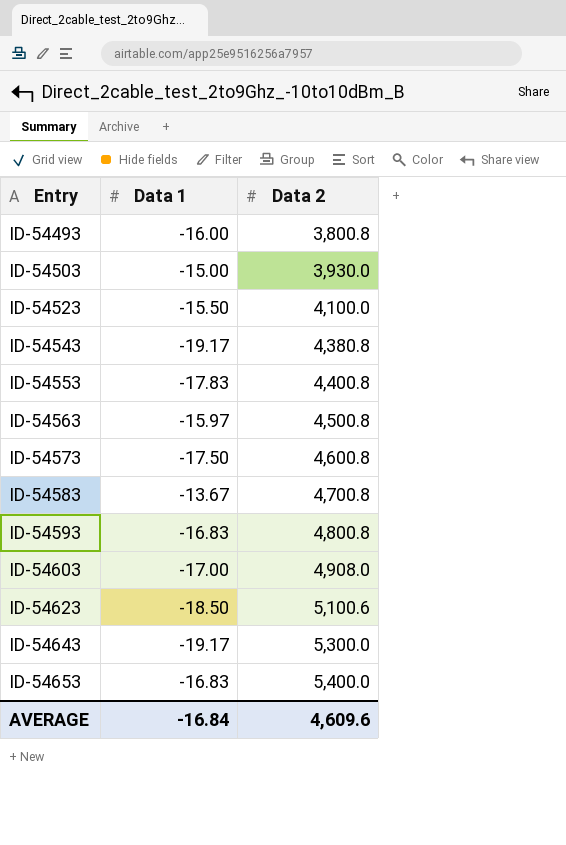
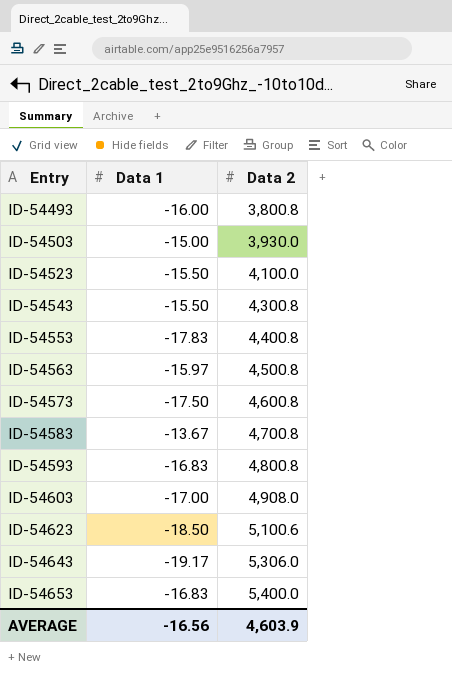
ID-54543 | Data 1: -19.17 -> -15.50
ID-54543 | Data 2: 4,380.8 -> 4,300.8
ID-54643 | Data 2: 5,300.0 -> 5,306.0
AVERAGE | Data 1: -16.84 -> -16.56
AVERAGE | Data 2: 4,609.6 -> 4,603.9

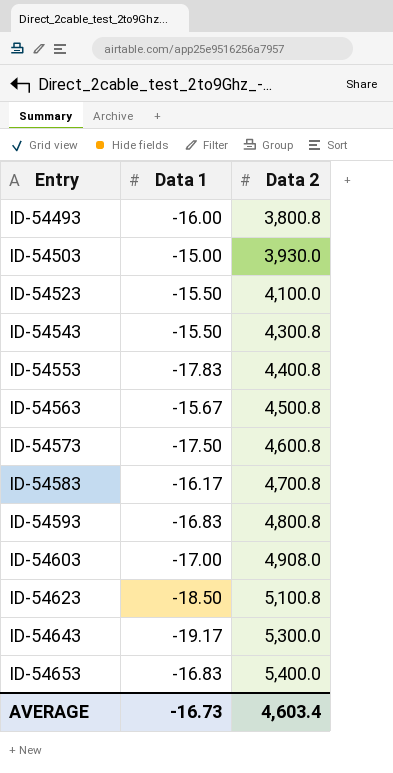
ID-54563 | Data 1: -15.97 -> -15.67
ID-54583 | Data 1: -13.67 -> -16.17
ID-54623 | Data 2: 5,100.6 -> 5,100.8
ID-54643 | Data 2: 5,306.0 -> 5,300.0
AVERAGE | Data 1: -16.56 -> -16.73
AVERAGE | Data 2: 4,603.9 -> 4,603.4

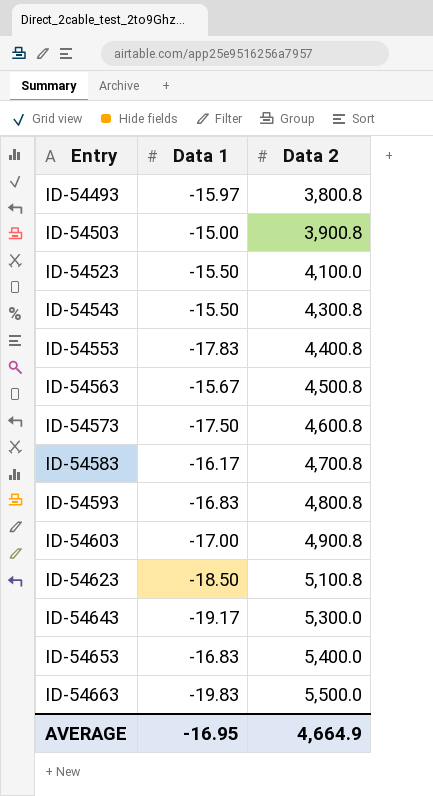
ID-54493 | Data 1: -16.00 -> -15.97
ID-54503 | Data 2: 3,930.0 -> 3,900.8
ID-54603 | Data 2: 4,908.0 -> 4,900.8
row ID-54663: none -> -19.83 | 5,500.0
AVERAGE | Data 1: -16.73 -> -16.95
AVERAGE | Data 2: 4,603.4 -> 4,664.9

